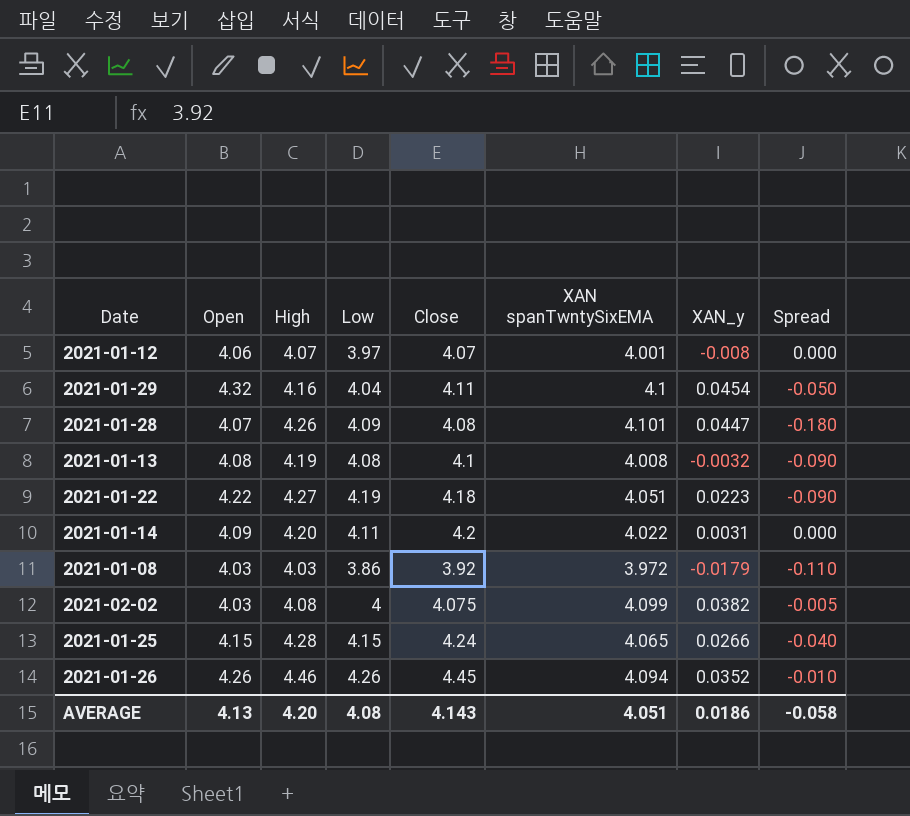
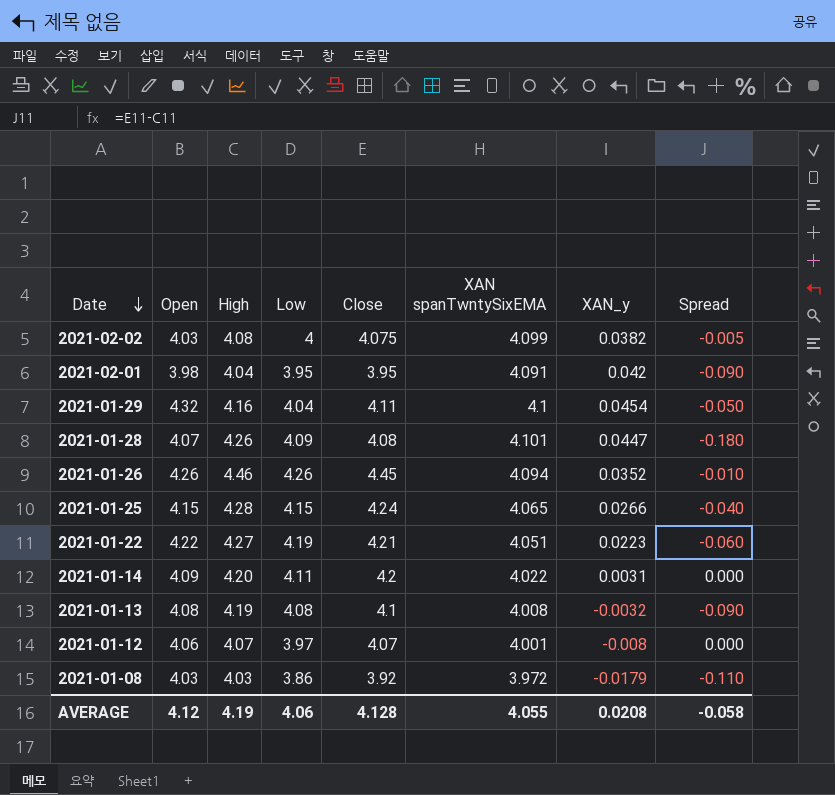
row order: none -> Date descending
row 2021-02-01: none -> 3.98 | 4.04 | 3.95 | 3.95 | 4.091 | 0.042 | -0.090
2021-01-22 | Close: 4.18 -> 4.21
2021-01-22 | Spread: -0.090 -> -0.060
AVERAGE | Open: 4.13 -> 4.12
AVERAGE | High: 4.20 -> 4.19
AVERAGE | Low: 4.08 -> 4.06
AVERAGE | Close: 4.143 -> 4.128
AVERAGE | XAN spanTwntySixEMA: 4.051 -> 4.055
AVERAGE | XAN_y: 0.0186 -> 0.0208

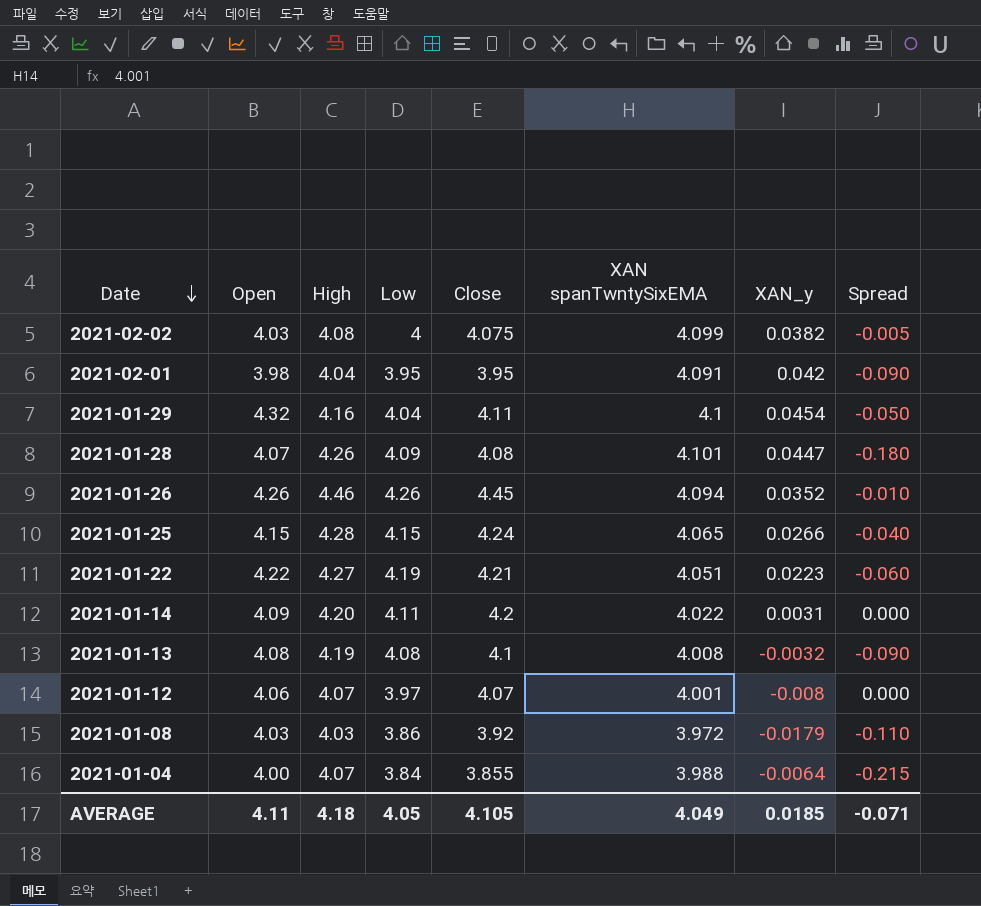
row 2021-01-04: none -> 4.00 | 4.07 | 3.84 | 3.855 | 3.988 | -0.0064 | -0.215
AVERAGE | Open: 4.12 -> 4.11
AVERAGE | High: 4.19 -> 4.18
AVERAGE | Low: 4.06 -> 4.05
AVERAGE | Close: 4.128 -> 4.105
AVERAGE | XAN spanTwntySixEMA: 4.055 -> 4.049
AVERAGE | XAN_y: 0.0208 -> 0.0185
AVERAGE | Spread: -0.058 -> -0.071

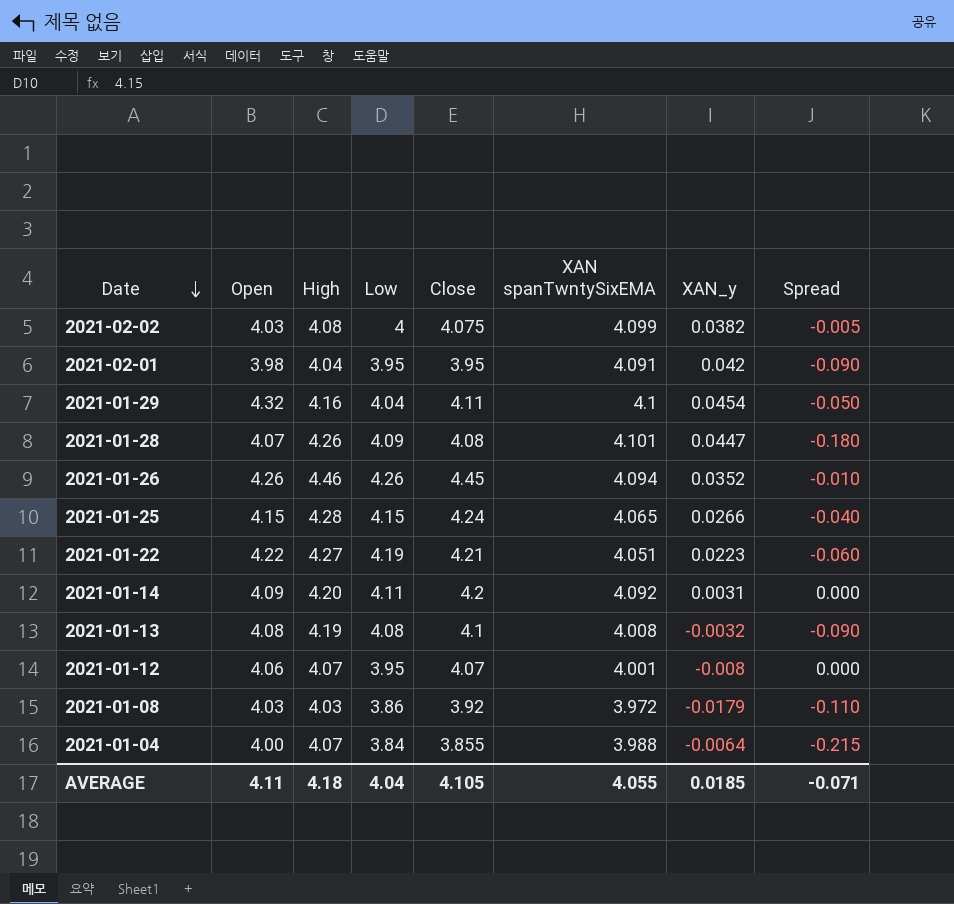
2021-01-14 | XAN spanTwntySixEMA: 4.022 -> 4.092
2021-01-12 | Low: 3.97 -> 3.95
AVERAGE | Low: 4.05 -> 4.04
AVERAGE | XAN spanTwntySixEMA: 4.049 -> 4.055

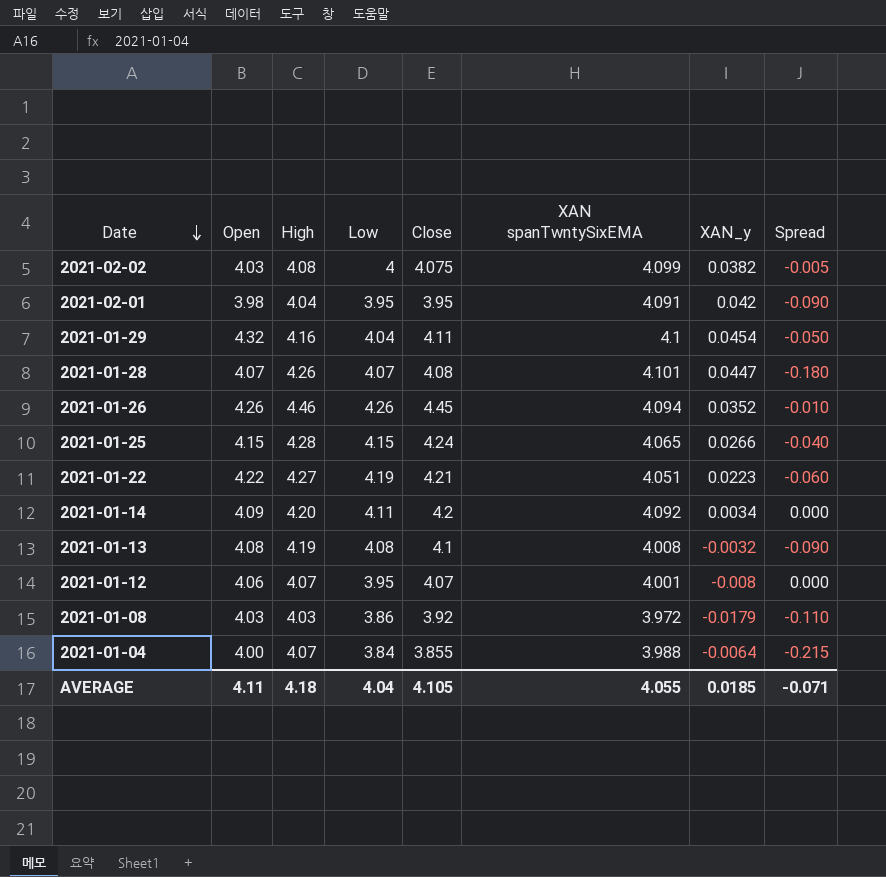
2021-01-28 | Low: 4.09 -> 4.07
2021-01-14 | XAN_y: 0.0031 -> 0.0034

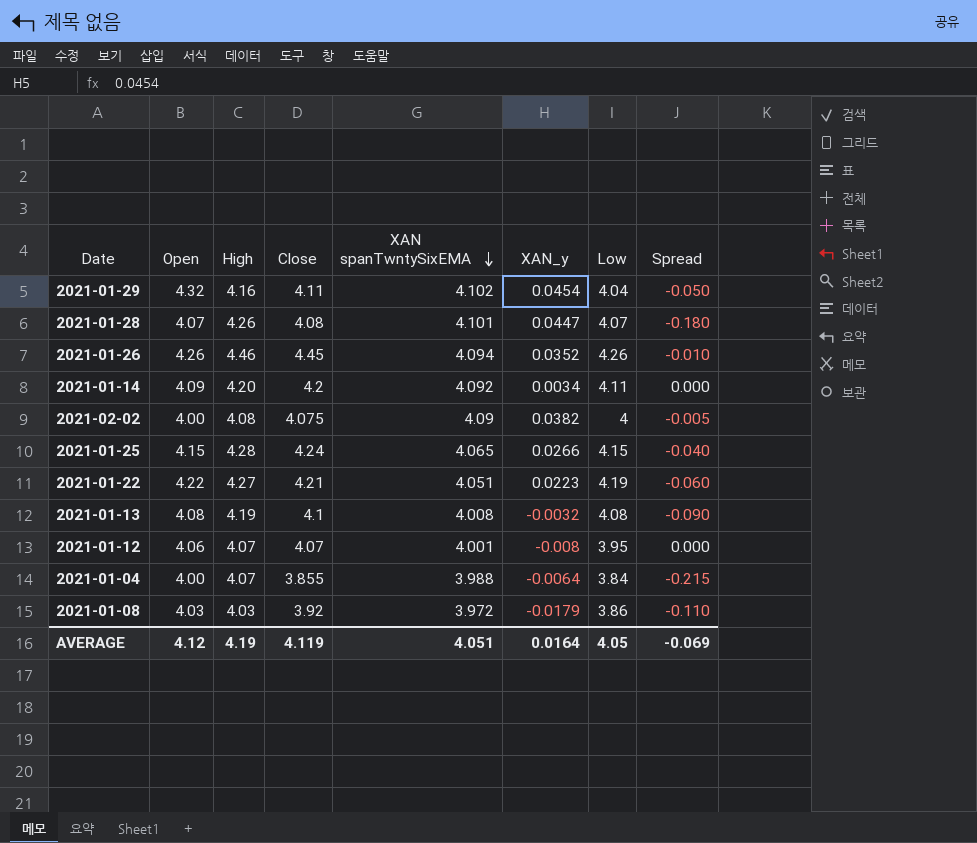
row order: Date descending -> XAN spanTwntySixEMA descending
column Low | position: 4 -> 7
row 2021-02-01: 3.98 | 4.04 | 3.95 | 3.95 | 4.091 | 0.042 | -0.090 -> none
2021-01-29 | XAN spanTwntySixEMA: 4.1 -> 4.102
2021-02-02 | Open: 4.03 -> 4.00
2021-02-02 | XAN spanTwntySixEMA: 4.099 -> 4.09
AVERAGE | Open: 4.11 -> 4.12
AVERAGE | High: 4.18 -> 4.19
AVERAGE | Close: 4.105 -> 4.119
AVERAGE | XAN spanTwntySixEMA: 4.055 -> 4.051
AVERAGE | XAN_y: 0.0185 -> 0.0164
AVERAGE | Low: 4.04 -> 4.05
AVERAGE | Spread: -0.071 -> -0.069

